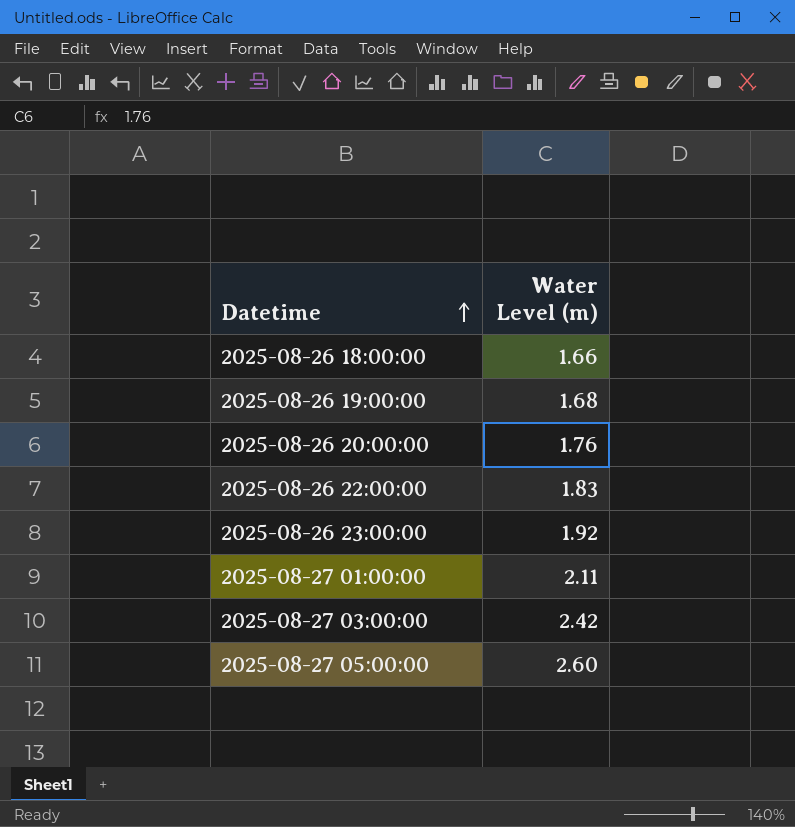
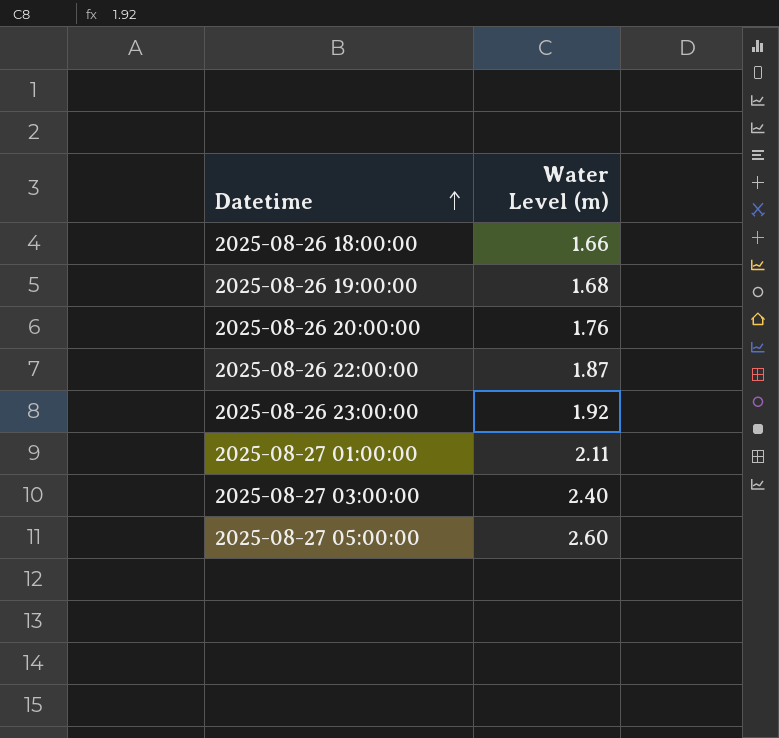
2025-08-26 22:00:00 | Water Level (m): 1.83 -> 1.87
2025-08-27 03:00:00 | Water Level (m): 2.42 -> 2.40

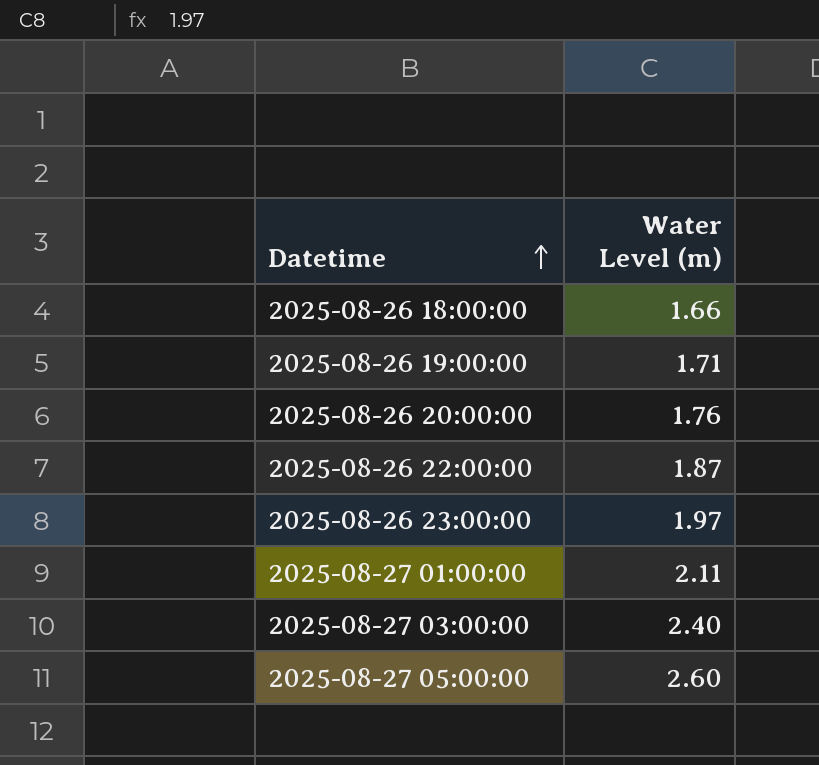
2025-08-26 19:00:00 | Water Level (m): 1.68 -> 1.71
2025-08-26 23:00:00 | Water Level (m): 1.92 -> 1.97

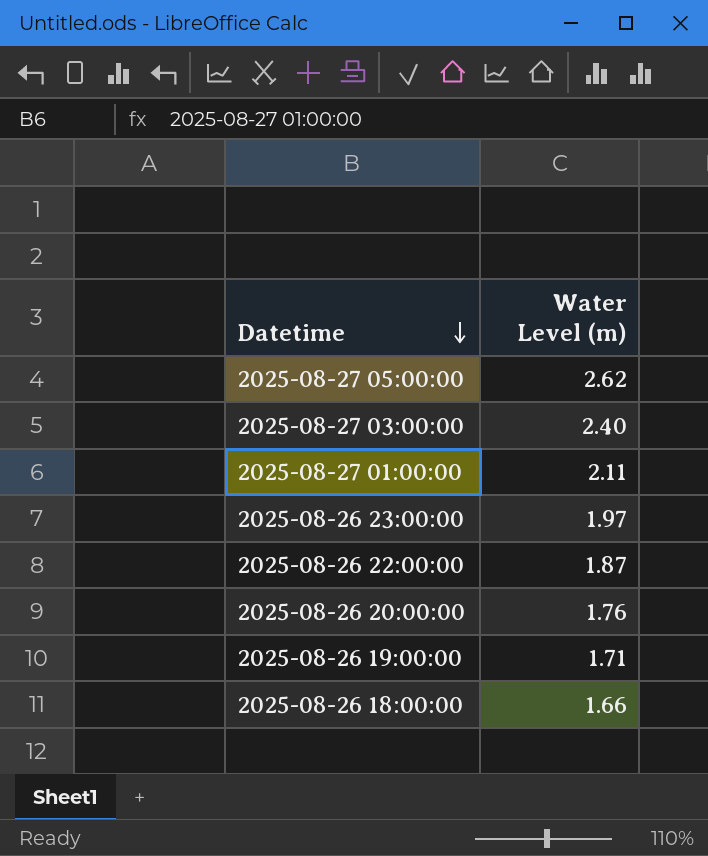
row order: Datetime ascending -> Datetime descending
2025-08-27 05:00:00 | Water Level (m): 2.60 -> 2.62

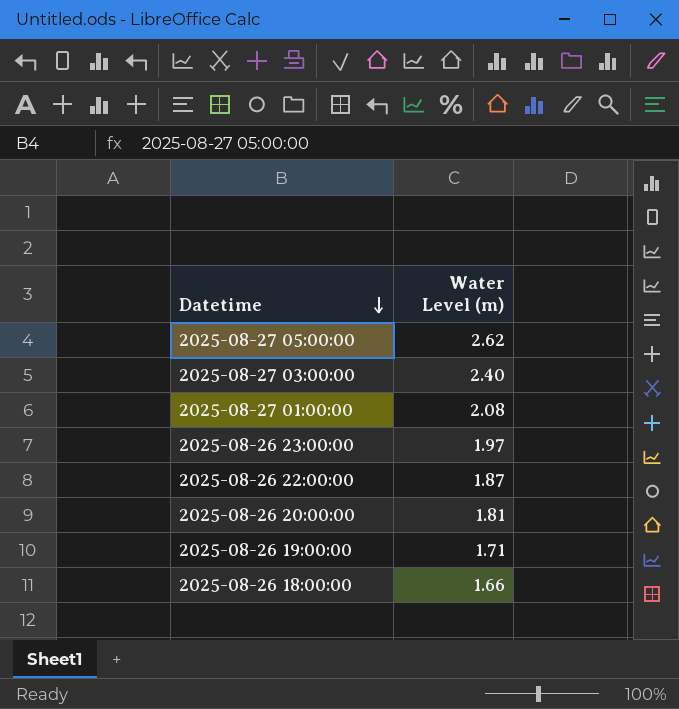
2025-08-27 01:00:00 | Water Level (m): 2.11 -> 2.08
2025-08-26 20:00:00 | Water Level (m): 1.76 -> 1.81

